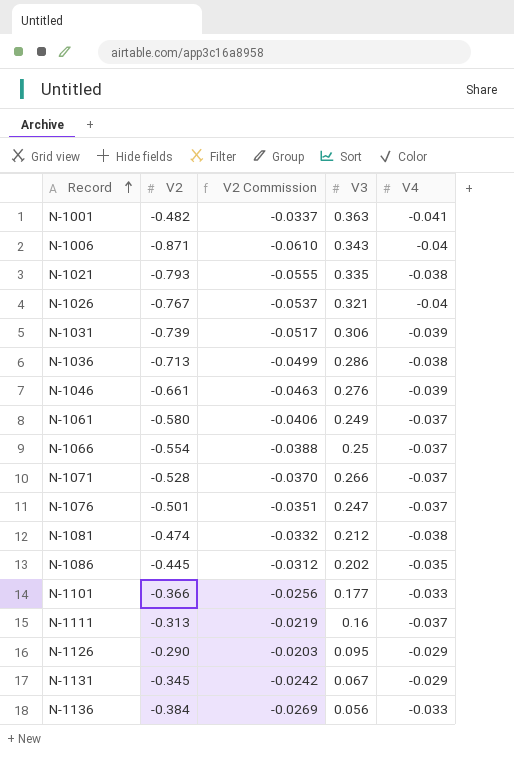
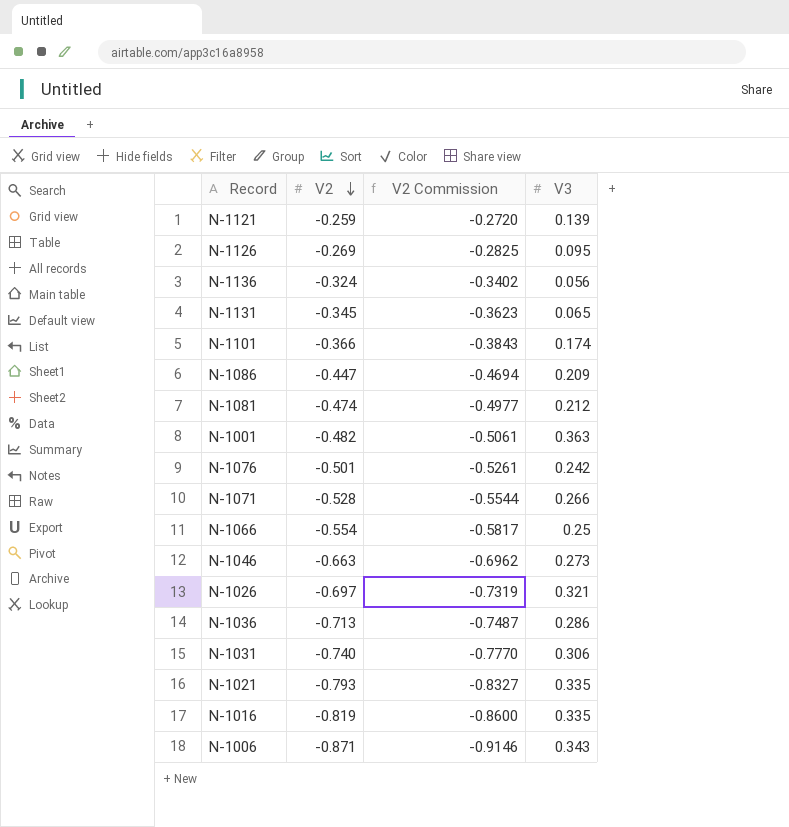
row order: Record ascending -> V2 descending
column V4 | position: 5 -> none
column V2 Commission | formula: [V2] * 0.07 -> [V2] * 1.05
row N-1061: -0.580 | -0.0406 | 0.249 | -0.037 -> none
row N-1111: -0.313 | -0.0219 | 0.16 | -0.037 -> none
row N-1121: none -> -0.259 | -0.2720 | 0.139
N-1126 | V2: -0.290 -> -0.269
N-1136 | V2: -0.384 -> -0.324
N-1131 | V3: 0.067 -> 0.065
N-1101 | V3: 0.177 -> 0.174
N-1086 | V2: -0.445 -> -0.447
N-1086 | V3: 0.202 -> 0.209
N-1076 | V3: 0.247 -> 0.242
N-1046 | V2: -0.661 -> -0.663
N-1046 | V3: 0.276 -> 0.273
N-1026 | V2: -0.767 -> -0.697
N-1031 | V2: -0.739 -> -0.740
row N-1016: none -> -0.819 | -0.8600 | 0.335

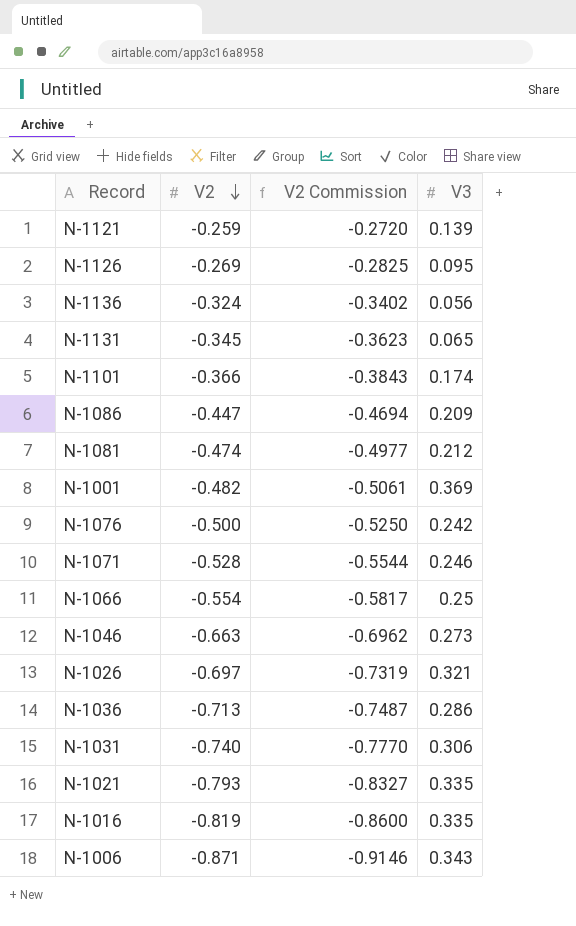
N-1001 | V3: 0.363 -> 0.369
N-1076 | V2: -0.501 -> -0.500
N-1076 | V2 Commission: -0.5261 -> -0.5250
N-1071 | V3: 0.266 -> 0.246

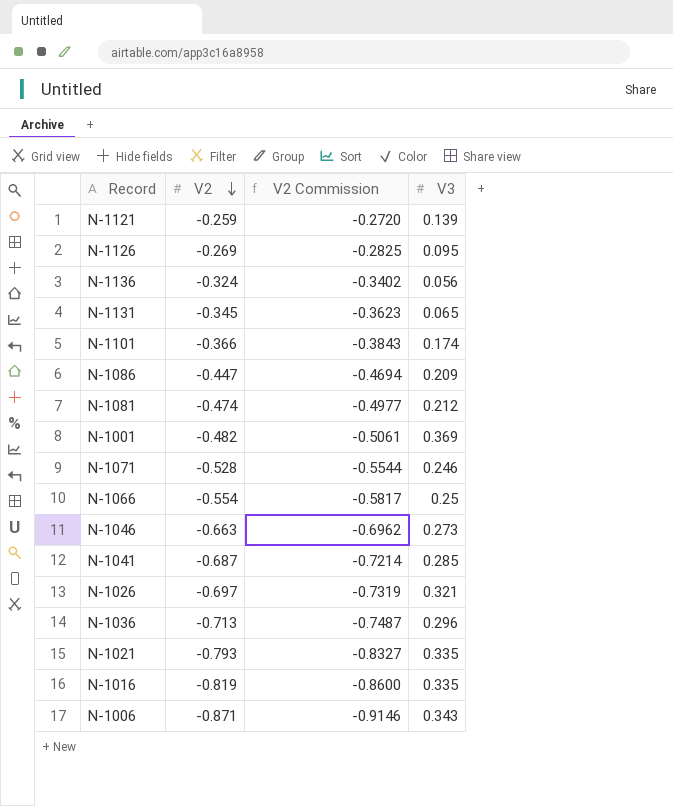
row N-1076: -0.500 | -0.5250 | 0.242 -> none
row N-1031: -0.740 | -0.7770 | 0.306 -> none
row N-1041: none -> -0.687 | -0.7214 | 0.285
N-1036 | V3: 0.286 -> 0.296

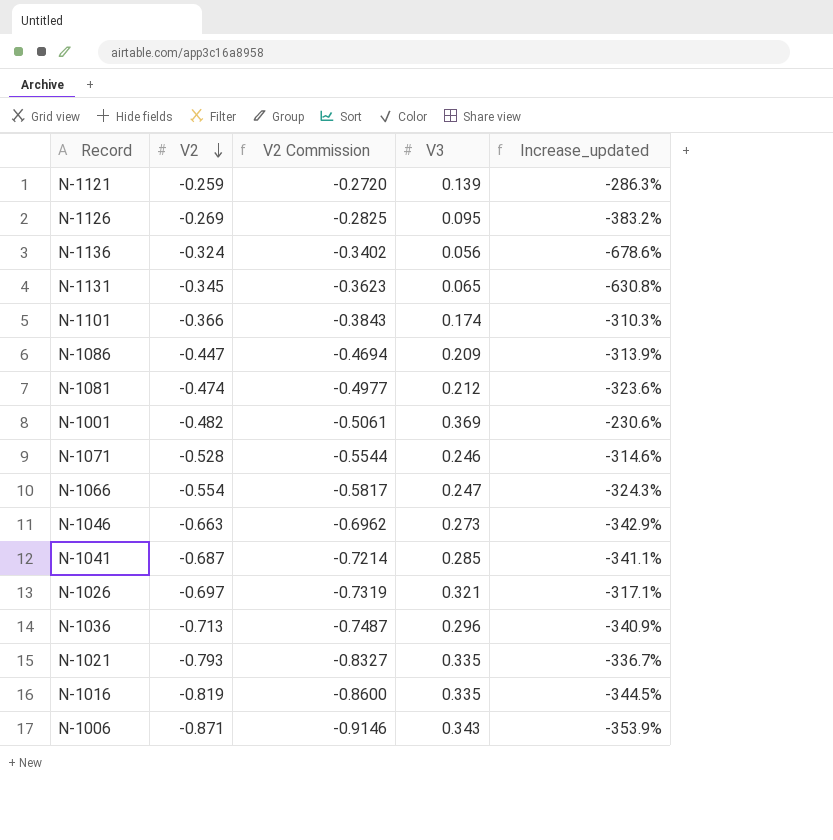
column Increase_updated | formula: none -> ([V2] - [V3]) / [V3]
N-1066 | V3: 0.25 -> 0.247

